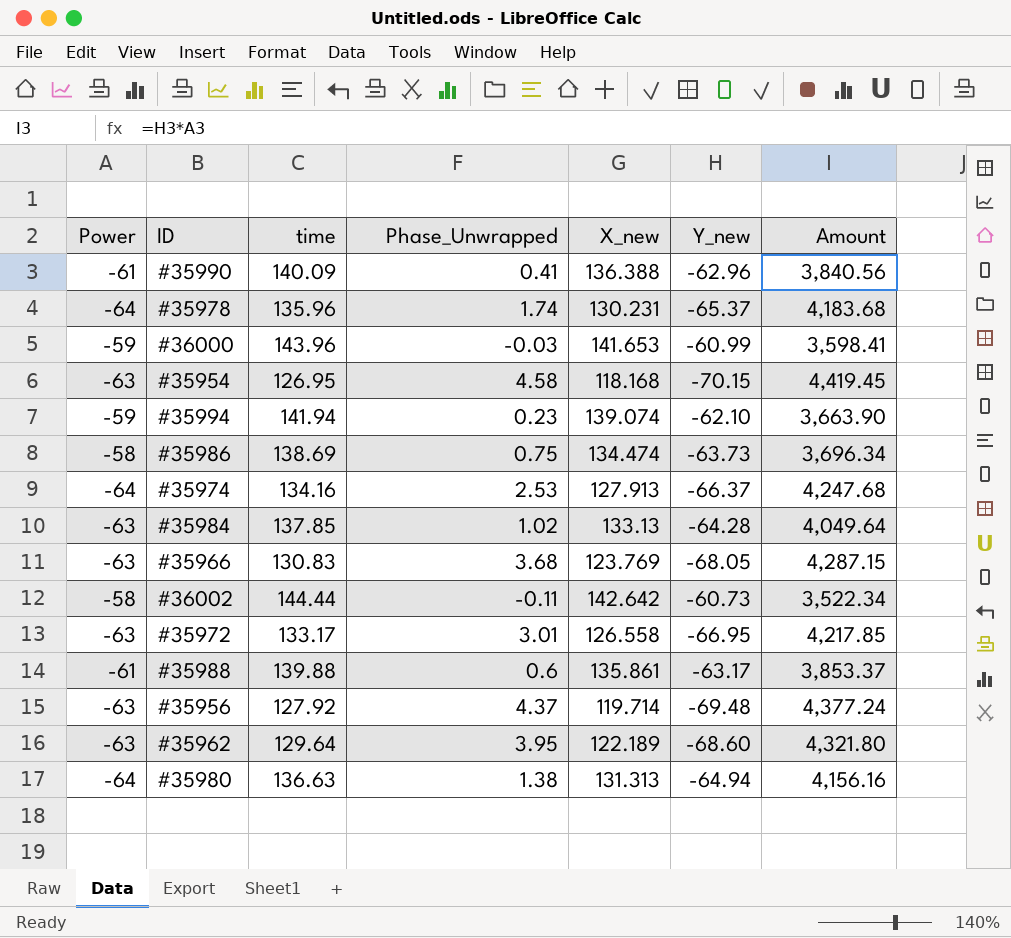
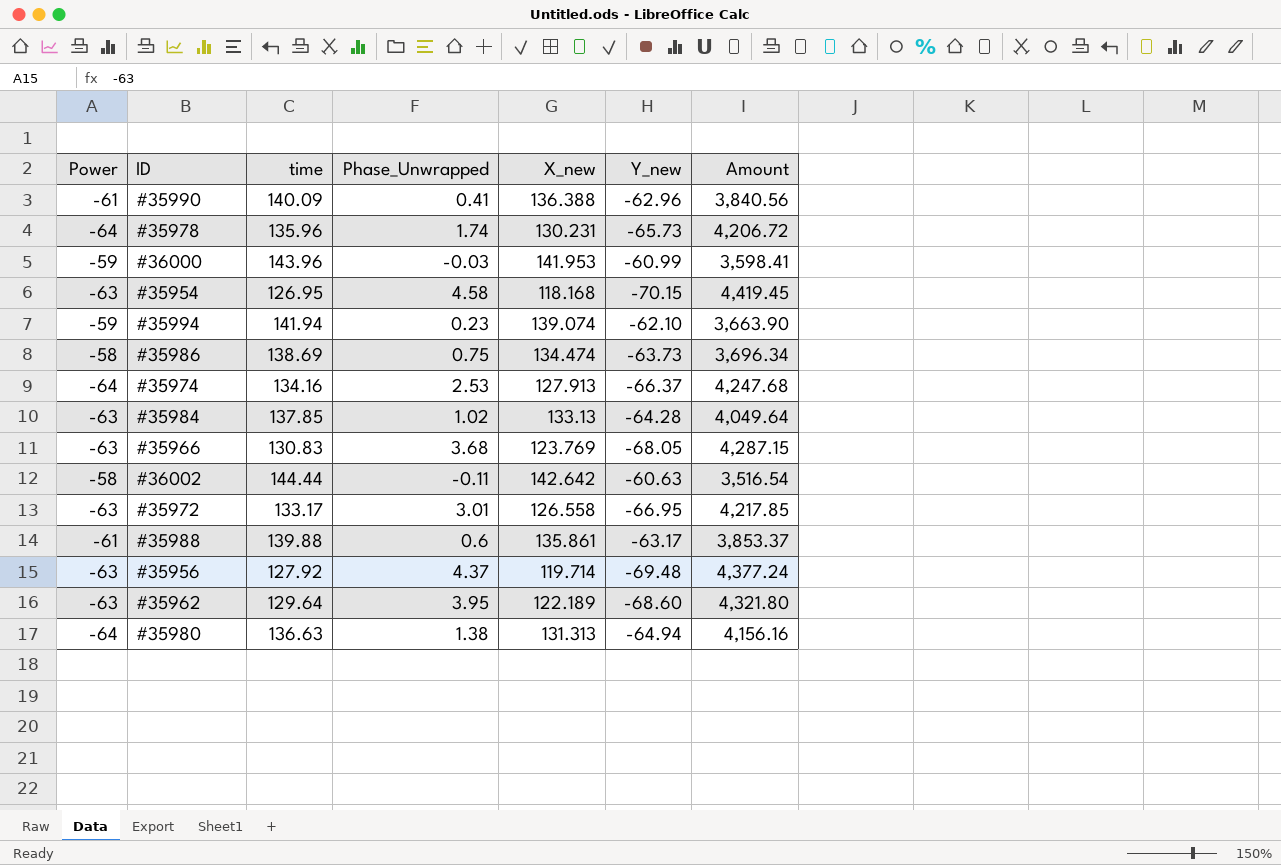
#35978 | Y_new: -65.37 -> -65.73
#35978 | Amount: 4,183.68 -> 4,206.72
#36000 | X_new: 141.653 -> 141.953
#36002 | Y_new: -60.73 -> -60.63
#36002 | Amount: 3,522.34 -> 3,516.54

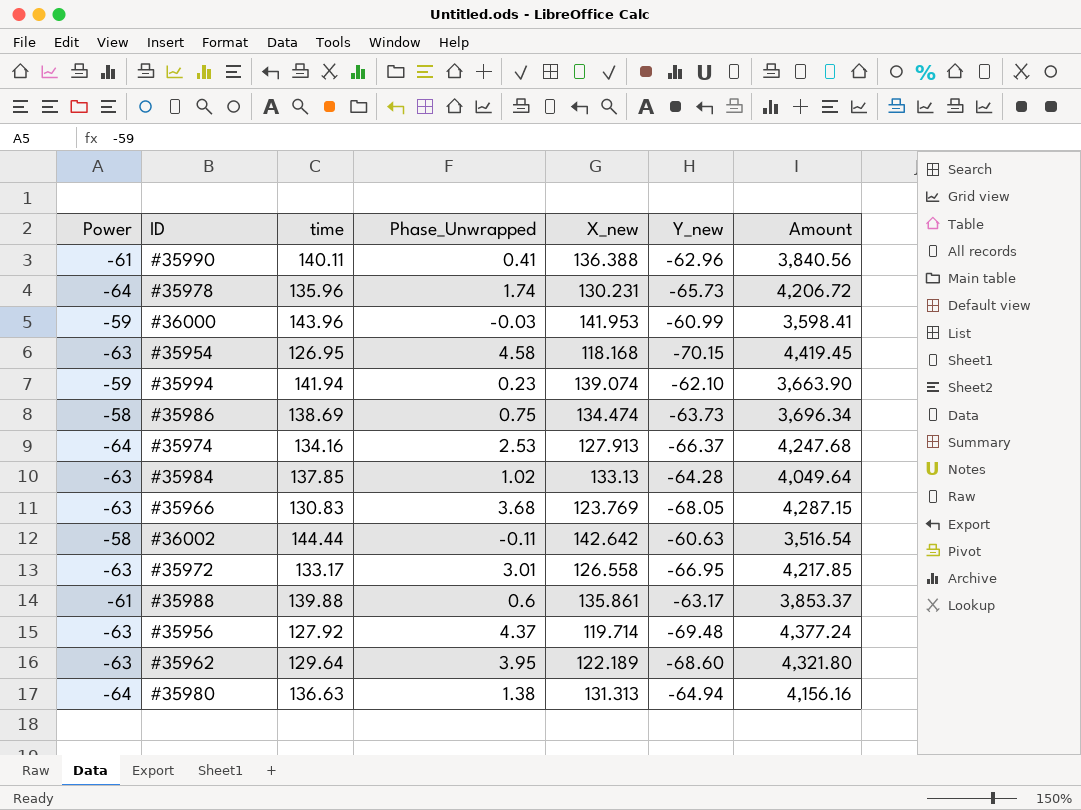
#35990 | time: 140.09 -> 140.11

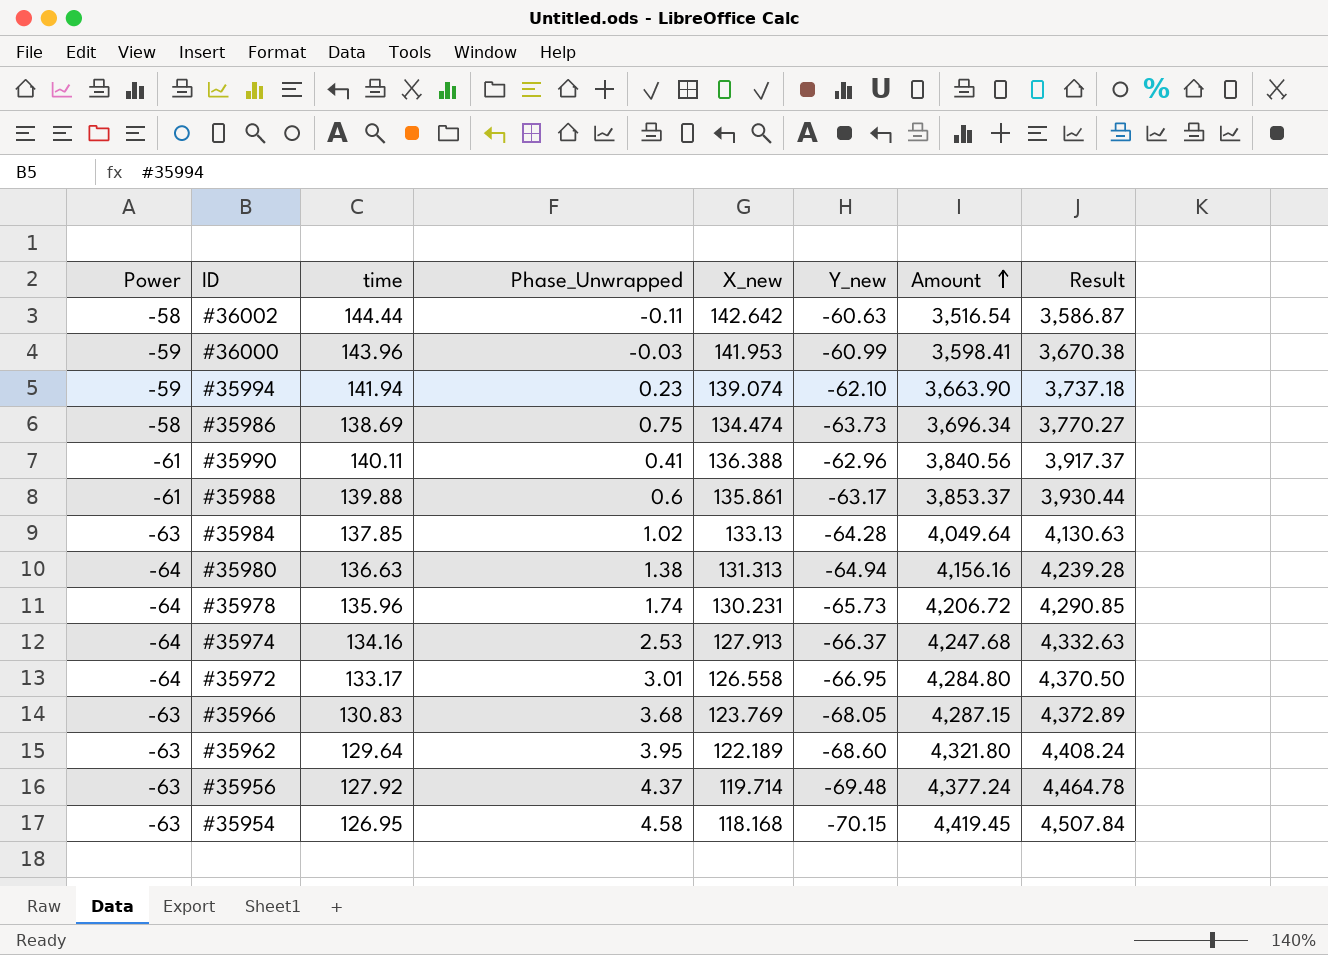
row order: none -> Amount ascending
column Result | formula: none -> [Amount] * 1.02
#35972 | Power: -63 -> -64
#35972 | Amount: 4,217.85 -> 4,284.80

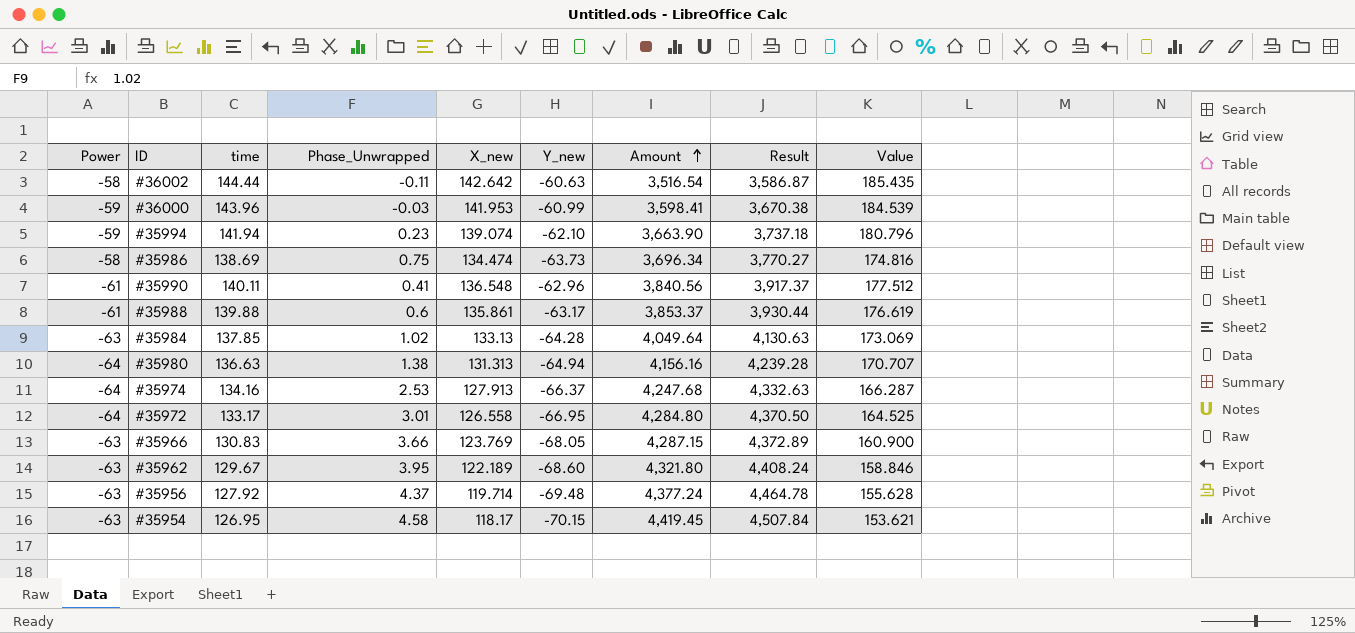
column Value | formula: none -> [X_new] * 1.3
row #35978: -64 | 135.96 | 1.74 | 130.231 | -65.73 | 4,206.72 | 4,290.85 -> none
#35990 | X_new: 136.388 -> 136.548
#35966 | Phase_Unwrapped: 3.68 -> 3.66
#35962 | time: 129.64 -> 129.67
#35954 | X_new: 118.168 -> 118.17

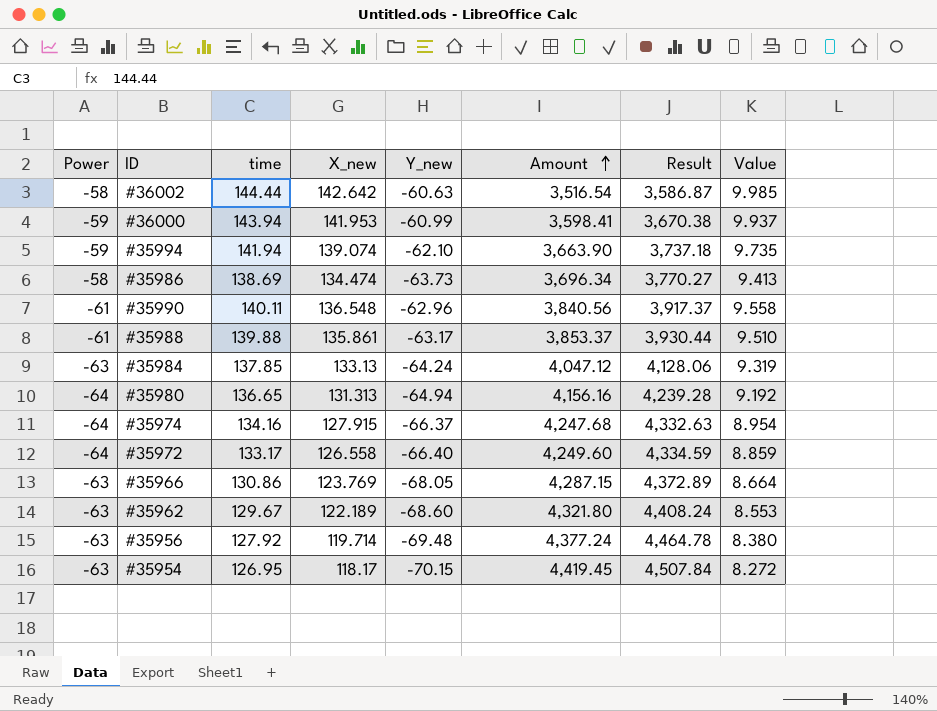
column Phase_Unwrapped | position: 4 -> none
column Value | formula: [X_new] * 1.3 -> [X_new] * 0.07
#36000 | time: 143.96 -> 143.94
#35984 | Y_new: -64.28 -> -64.24
#35984 | Amount: 4,049.64 -> 4,047.12
#35984 | Result: 4,130.63 -> 4,128.06
#35980 | time: 136.63 -> 136.65
#35974 | X_new: 127.913 -> 127.915
#35972 | Y_new: -66.95 -> -66.40
#35972 | Amount: 4,284.80 -> 4,249.60
#35972 | Result: 4,370.50 -> 4,334.59
#35966 | time: 130.83 -> 130.86

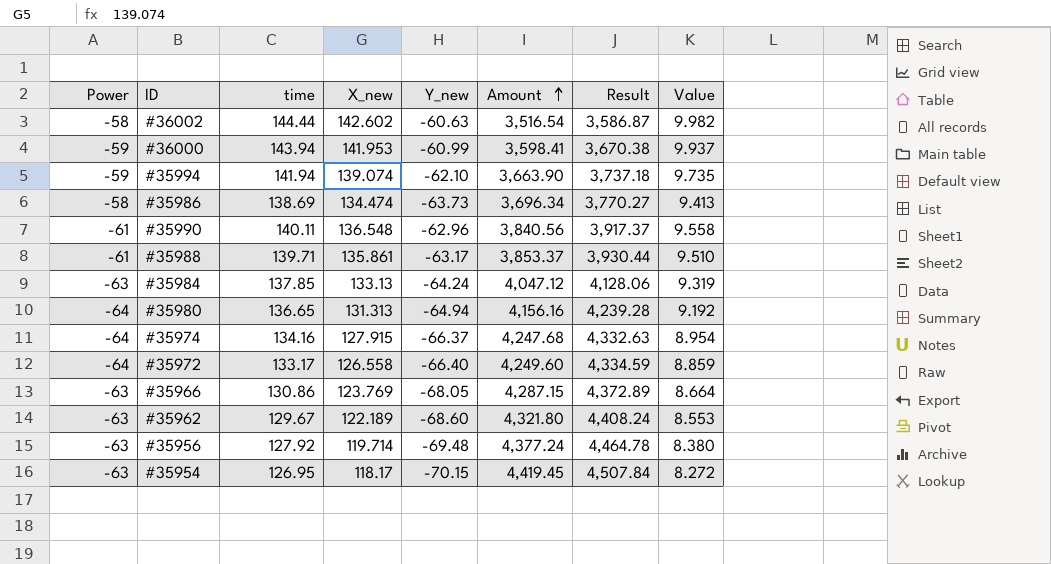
#36002 | X_new: 142.642 -> 142.602
#36002 | Value: 9.985 -> 9.982
#35988 | time: 139.88 -> 139.71

